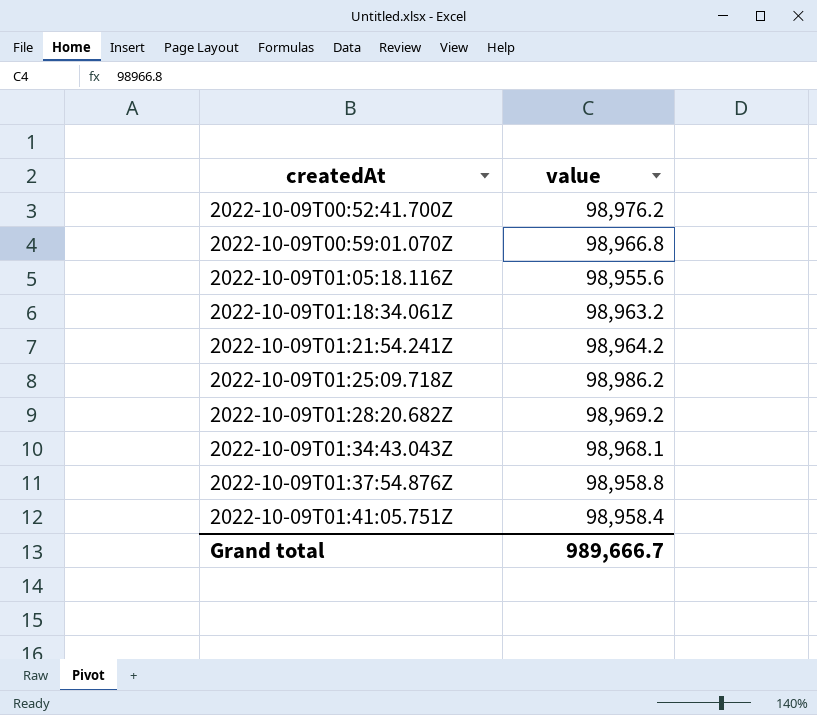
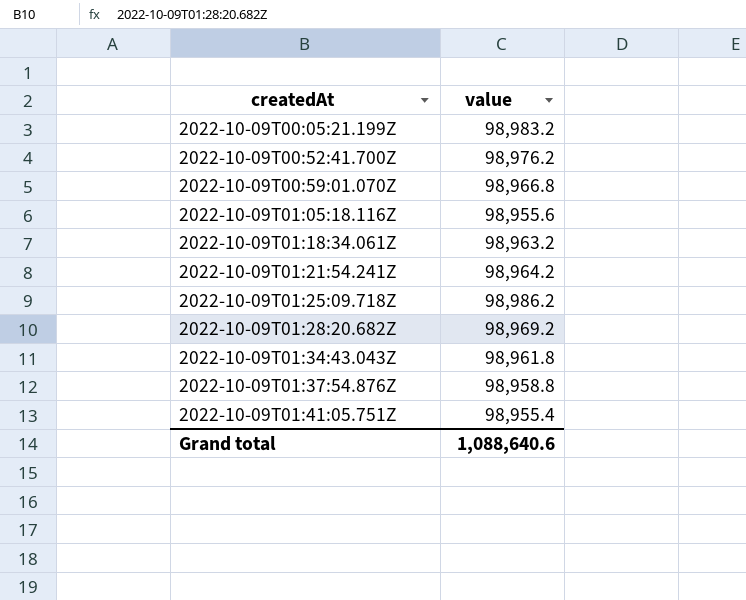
row 2022-10-09T00:05:21.199Z: none -> 98,983.2
2022-10-09T01:34:43.043Z | value: 98,968.1 -> 98,961.8
2022-10-09T01:41:05.751Z | value: 98,958.4 -> 98,955.4
Grand total | value: 989,666.7 -> 1,088,640.6

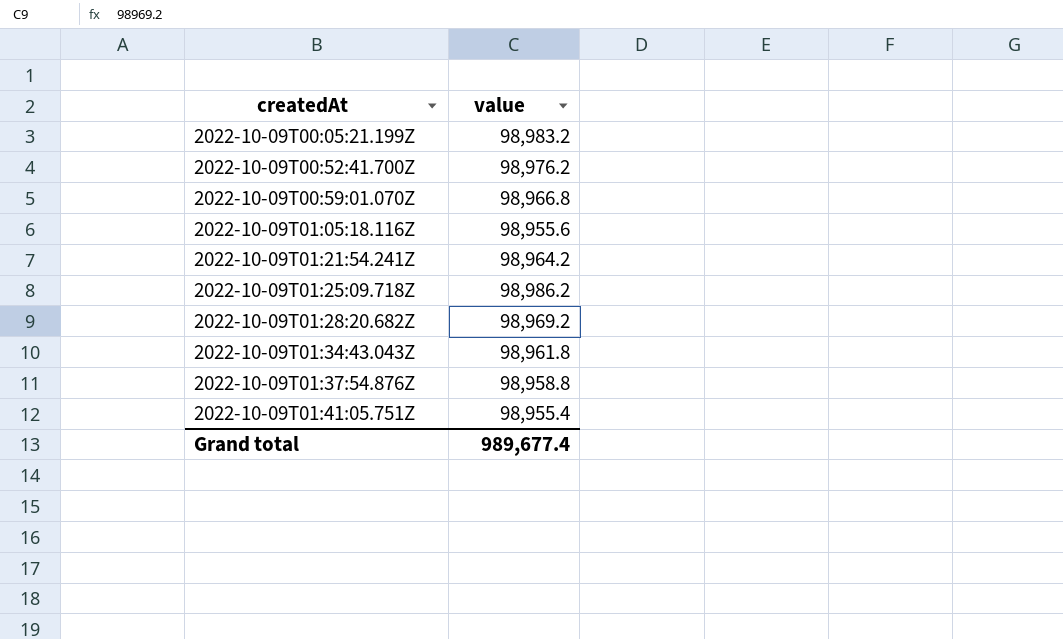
row 2022-10-09T01:18:34.061Z: 98,963.2 -> none
Grand total | value: 1,088,640.6 -> 989,677.4

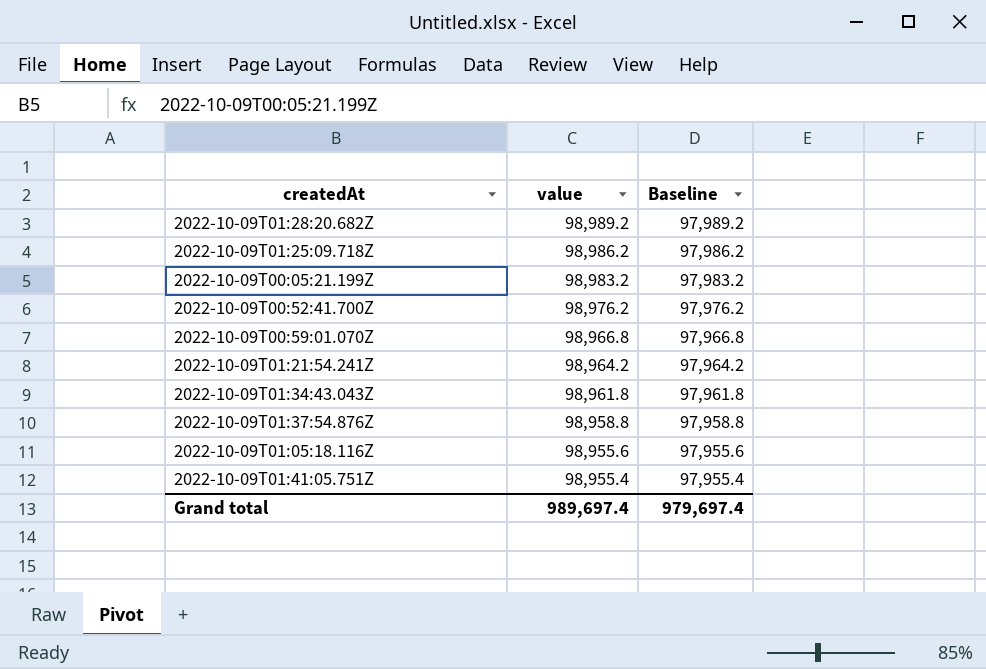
row order: createdAt ascending -> value descending
column Baseline | formula: none -> [value] - 1000
2022-10-09T01:28:20.682Z | value: 98,969.2 -> 98,989.2
Grand total | value: 989,677.4 -> 989,697.4

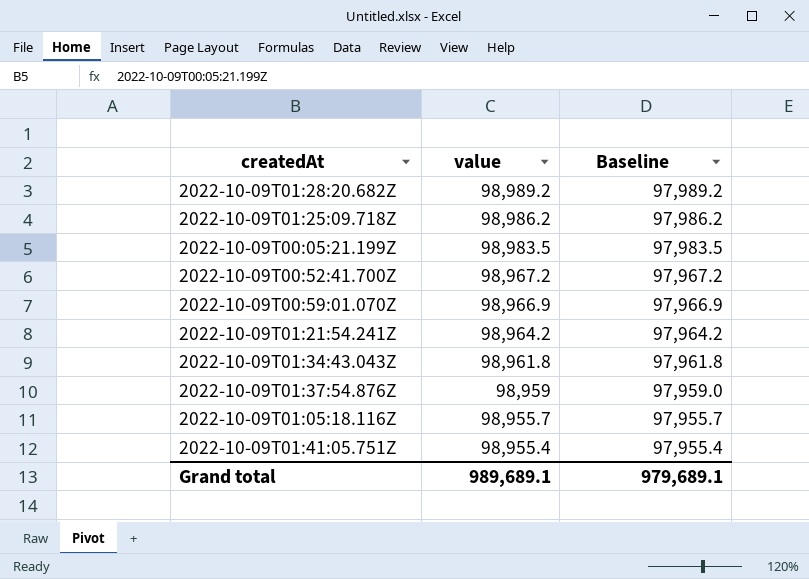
2022-10-09T00:05:21.199Z | value: 98,983.2 -> 98,983.5
2022-10-09T00:05:21.199Z | Baseline: 97,983.2 -> 97,983.5
2022-10-09T00:52:41.700Z | value: 98,976.2 -> 98,967.2
2022-10-09T00:52:41.700Z | Baseline: 97,976.2 -> 97,967.2
2022-10-09T00:59:01.070Z | value: 98,966.8 -> 98,966.9
2022-10-09T00:59:01.070Z | Baseline: 97,966.8 -> 97,966.9
2022-10-09T01:37:54.876Z | value: 98,958.8 -> 98,959
2022-10-09T01:37:54.876Z | Baseline: 97,958.8 -> 97,959.0
2022-10-09T01:05:18.116Z | value: 98,955.6 -> 98,955.7
2022-10-09T01:05:18.116Z | Baseline: 97,955.6 -> 97,955.7
Grand total | value: 989,697.4 -> 989,689.1
Grand total | Baseline: 979,697.4 -> 979,689.1

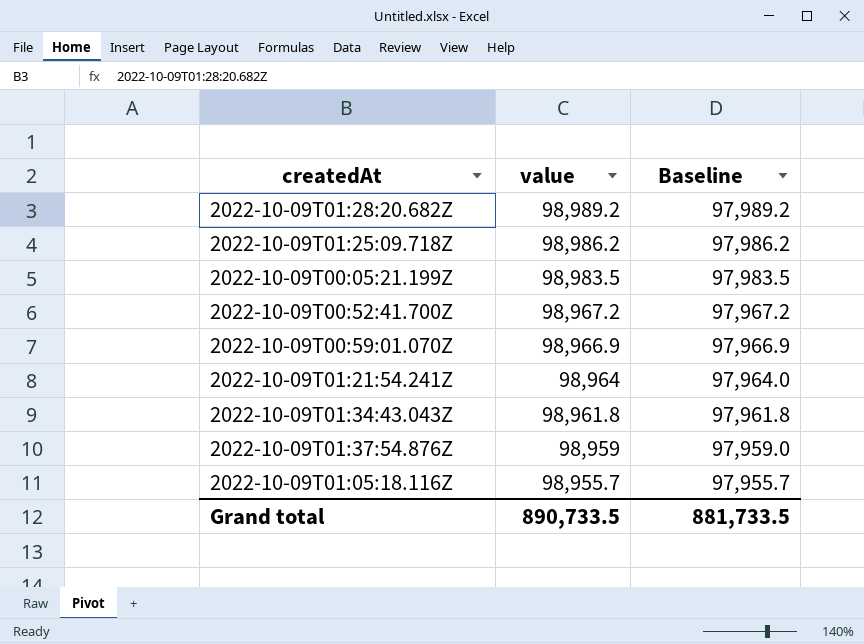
row 2022-10-09T01:41:05.751Z: 98,955.4 | 97,955.4 -> none
2022-10-09T01:21:54.241Z | value: 98,964.2 -> 98,964
2022-10-09T01:21:54.241Z | Baseline: 97,964.2 -> 97,964.0
Grand total | value: 989,689.1 -> 890,733.5
Grand total | Baseline: 979,689.1 -> 881,733.5

